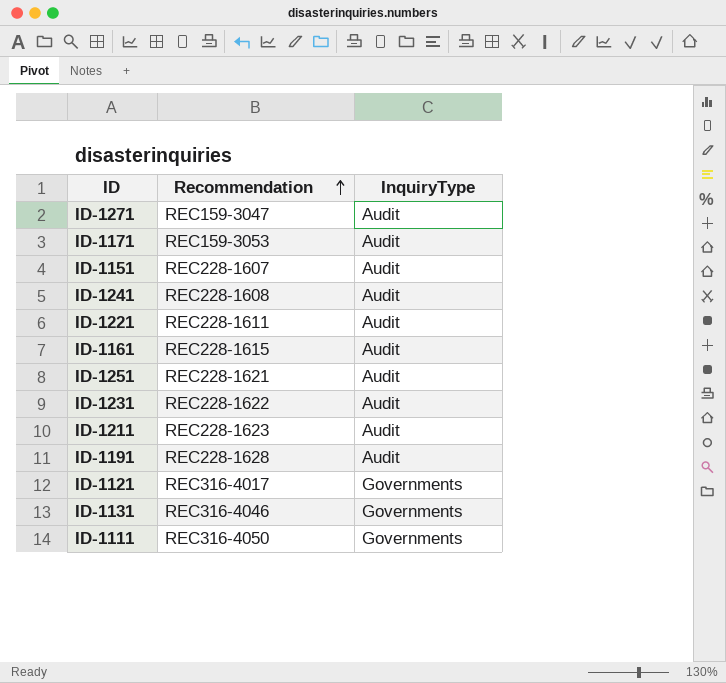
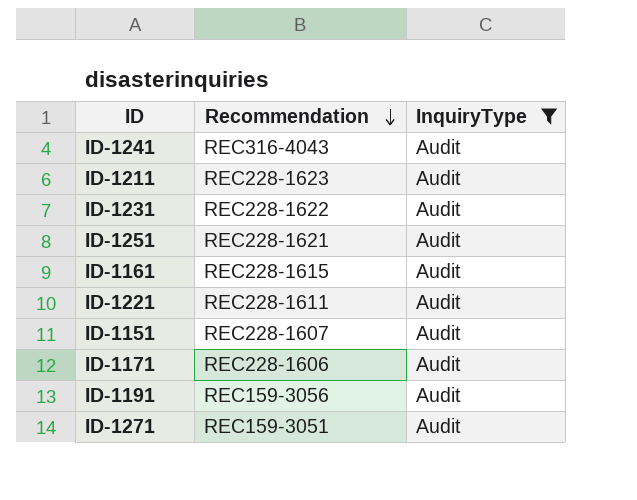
filter: none -> InquiryType = Audit
row order: Recommendation ascending -> Recommendation descending
ID-1241 | Recommendation: REC228-1608 -> REC316-4043
ID-1171 | Recommendation: REC159-3053 -> REC228-1606
ID-1191 | Recommendation: REC228-1628 -> REC159-3056
ID-1271 | Recommendation: REC159-3047 -> REC159-3051

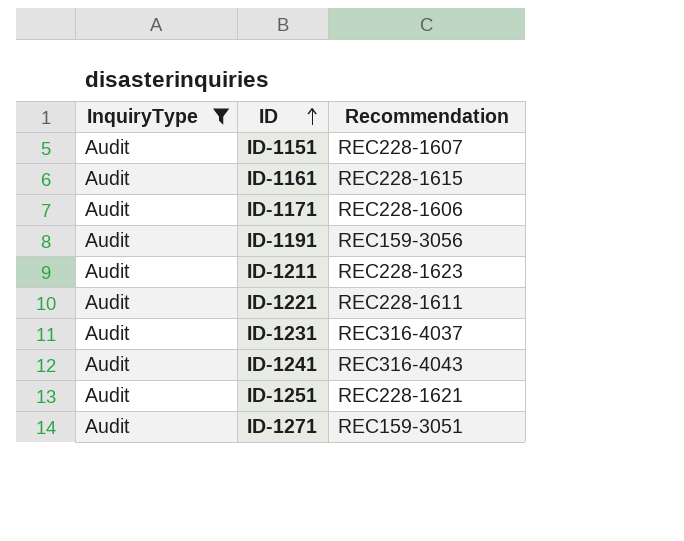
row order: Recommendation descending -> ID ascending
column InquiryType | position: 3 -> 1
ID-1231 | Recommendation: REC228-1622 -> REC316-4037

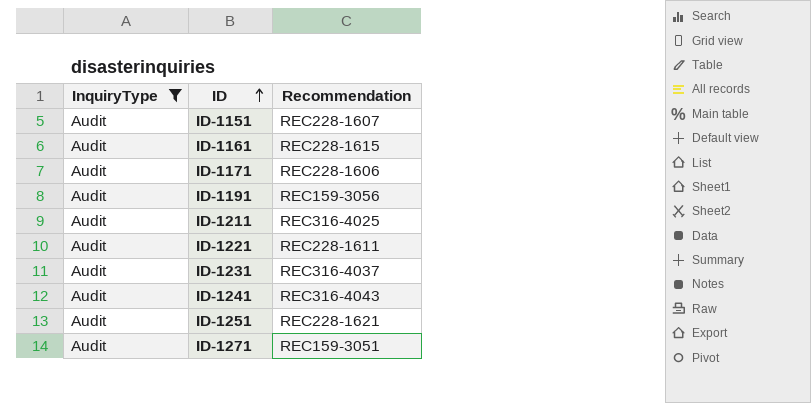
ID-1211 | Recommendation: REC228-1623 -> REC316-4025

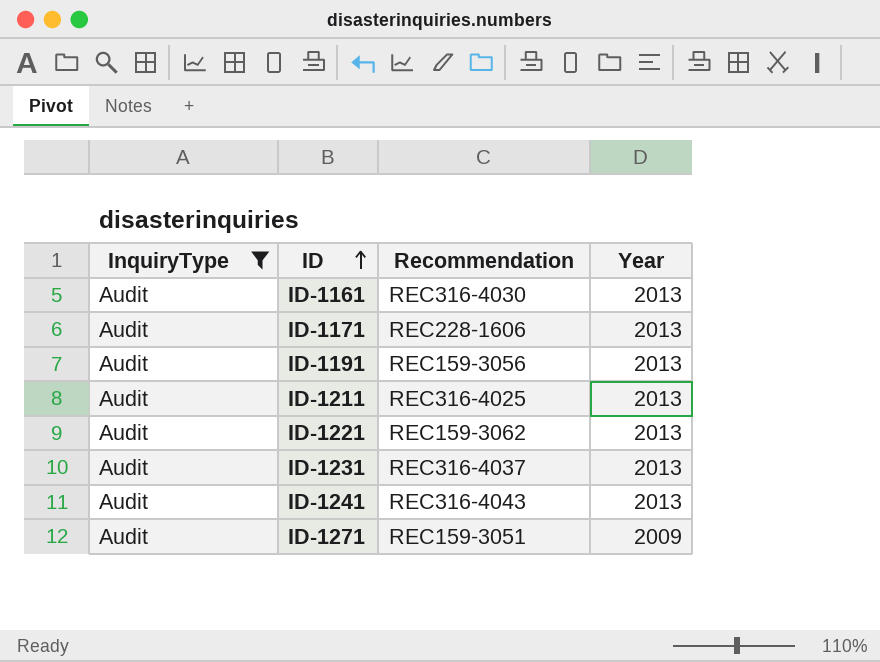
column Year | position: none -> 4
row ID-1151: Audit | REC228-1607 -> none
row ID-1251: Audit | REC228-1621 -> none
ID-1161 | Recommendation: REC228-1615 -> REC316-4030
ID-1221 | Recommendation: REC228-1611 -> REC159-3062

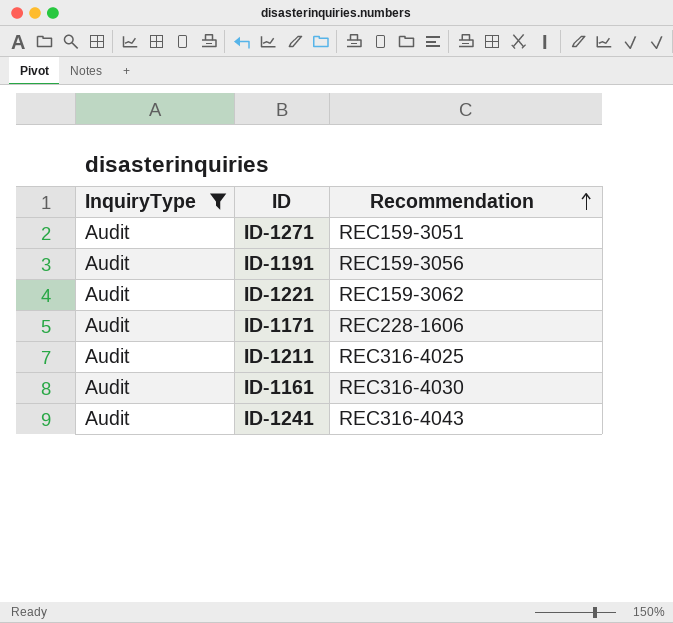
row order: ID ascending -> Recommendation ascending
column Year | position: 4 -> none
row ID-1231: Audit | REC316-4037 | 2013 -> none

